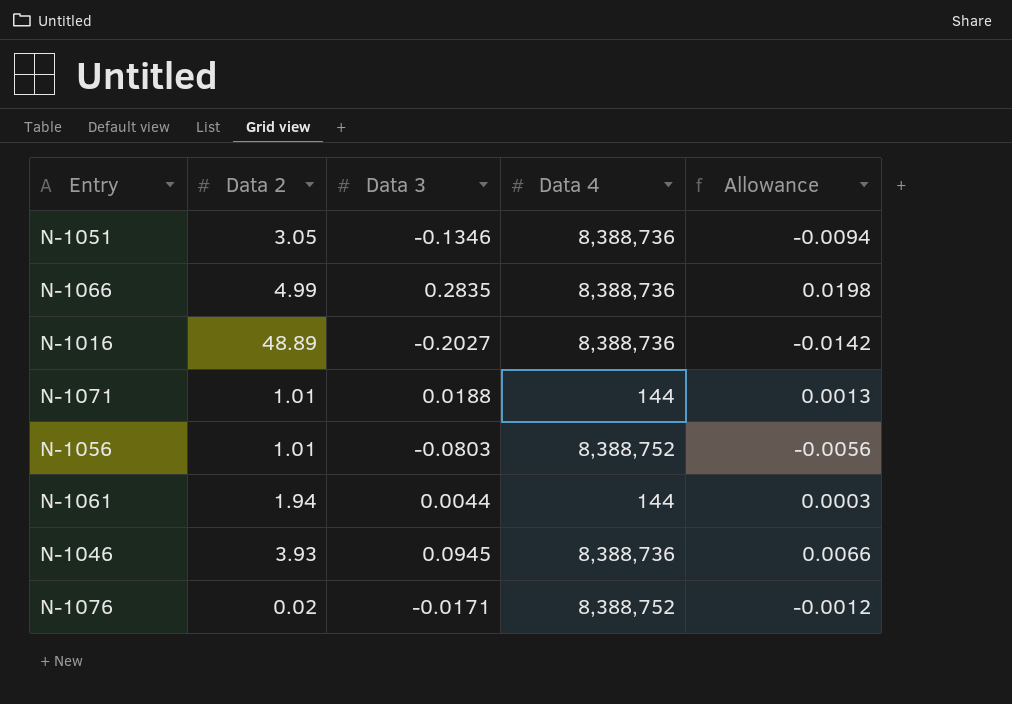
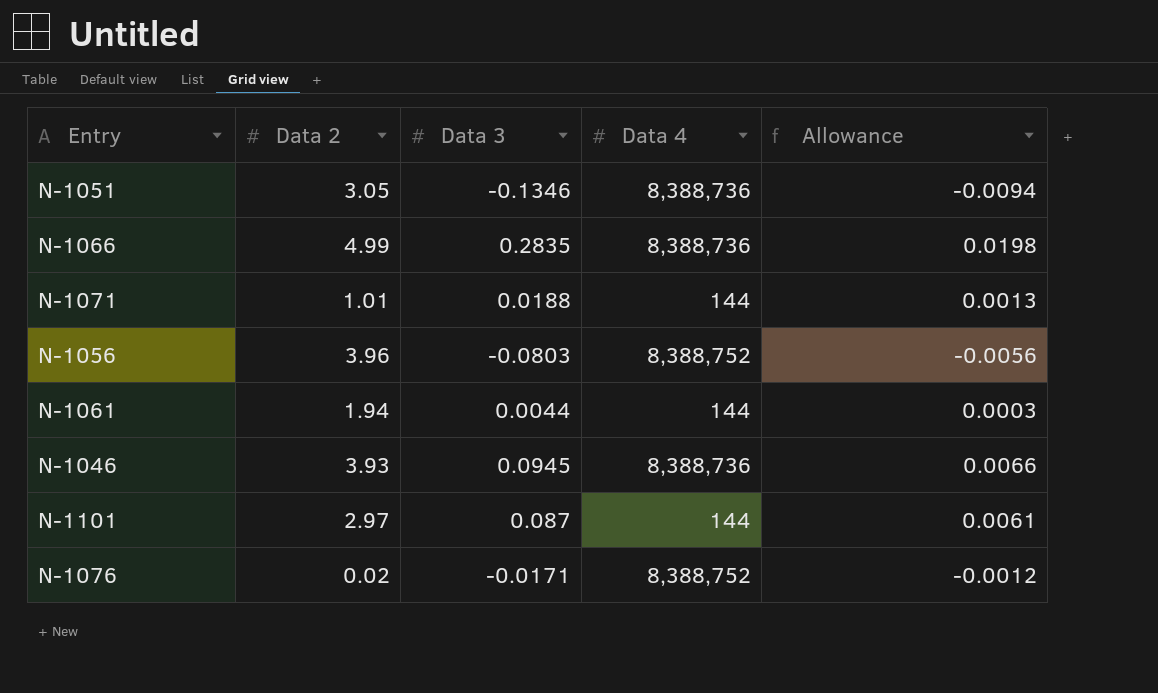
row N-1016: 48.89 | -0.2027 | 8,388,736 | -0.0142 -> none
N-1056 | Data 2: 1.01 -> 3.96
row N-1101: none -> 2.97 | 0.087 | 144 | 0.0061

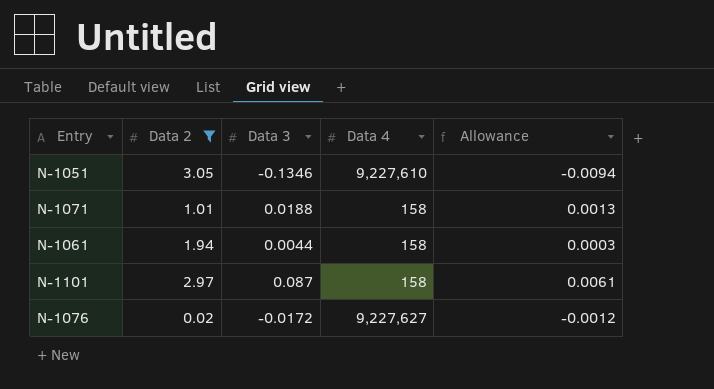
filter: none -> Data 2 <= 3.05
N-1051 | Data 4: 8,388,736 -> 9,227,610
N-1071 | Data 4: 144 -> 158
N-1061 | Data 4: 144 -> 158
N-1101 | Data 4: 144 -> 158
N-1076 | Data 3: -0.0171 -> -0.0172
N-1076 | Data 4: 8,388,752 -> 9,227,627

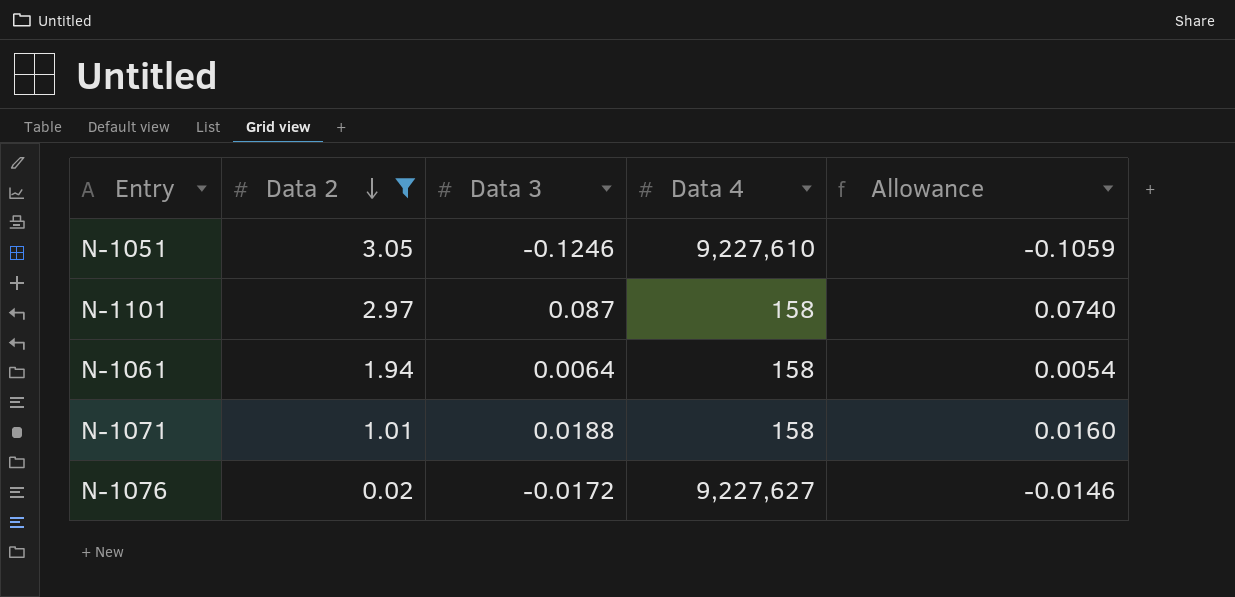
row order: none -> Data 2 descending
column Allowance | formula: [Data 3] * 0.07 -> [Data 3] * 0.85
N-1051 | Data 3: -0.1346 -> -0.1246
N-1061 | Data 3: 0.0044 -> 0.0064

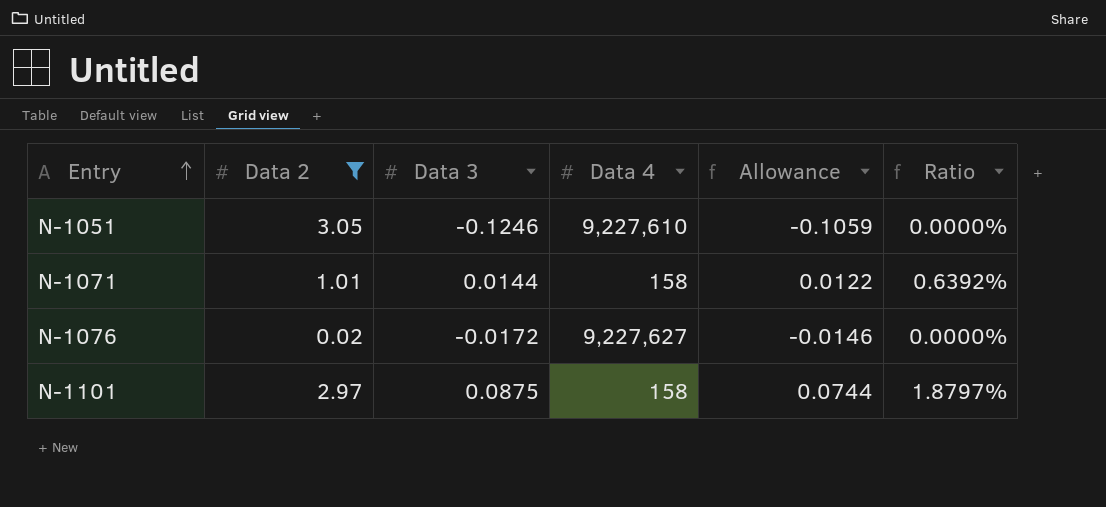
row order: Data 2 descending -> Entry ascending
column Ratio | formula: none -> [Data 2] / [Data 4]
row N-1061: 1.94 | 0.0064 | 158 | 0.0054 -> none
N-1071 | Data 3: 0.0188 -> 0.0144
N-1071 | Allowance: 0.0160 -> 0.0122
N-1101 | Data 3: 0.087 -> 0.0875
N-1101 | Allowance: 0.0740 -> 0.0744

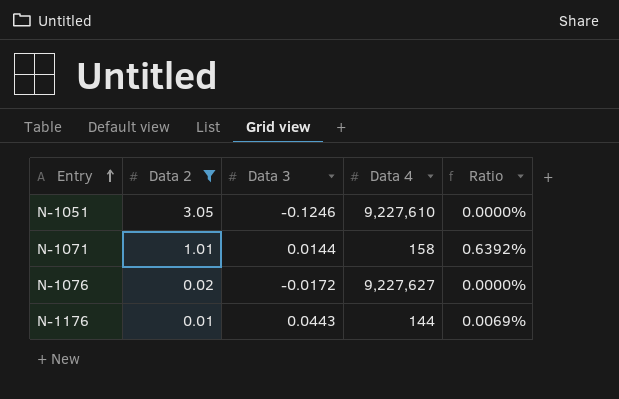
column Allowance | formula: [Data 3] * 0.85 -> none
row N-1101: 2.97 | 0.0875 | 158 | 0.0744 | 1.8797% -> none
row N-1176: none -> 0.01 | 0.0443 | 144 | 0.0069%

